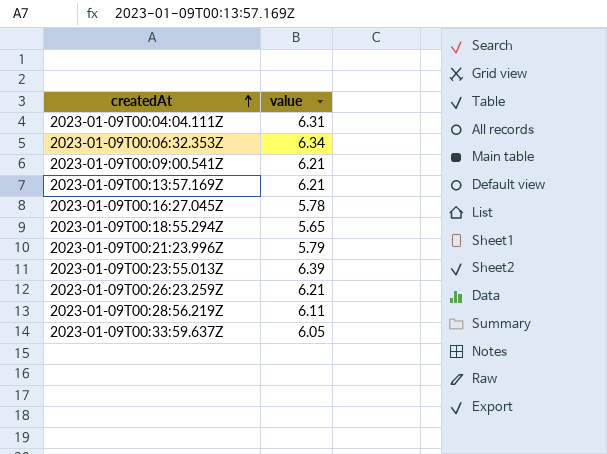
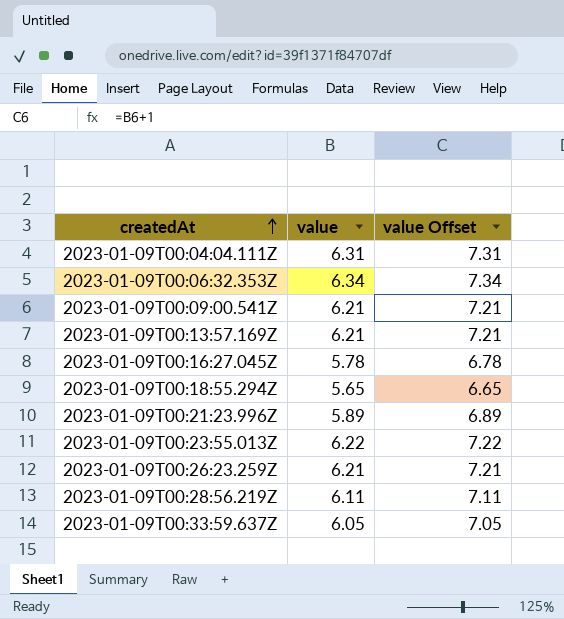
column value Offset | formula: none -> [value] + 1
2023-01-09T00:21:23.996Z | value: 5.79 -> 5.89
2023-01-09T00:23:55.013Z | value: 6.39 -> 6.22

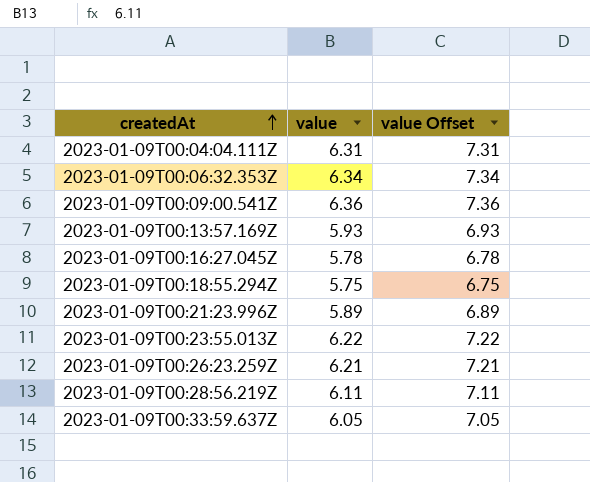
2023-01-09T00:09:00.541Z | value: 6.21 -> 6.36
2023-01-09T00:09:00.541Z | value Offset: 7.21 -> 7.36
2023-01-09T00:13:57.169Z | value: 6.21 -> 5.93
2023-01-09T00:13:57.169Z | value Offset: 7.21 -> 6.93
2023-01-09T00:18:55.294Z | value: 5.65 -> 5.75
2023-01-09T00:18:55.294Z | value Offset: 6.65 -> 6.75

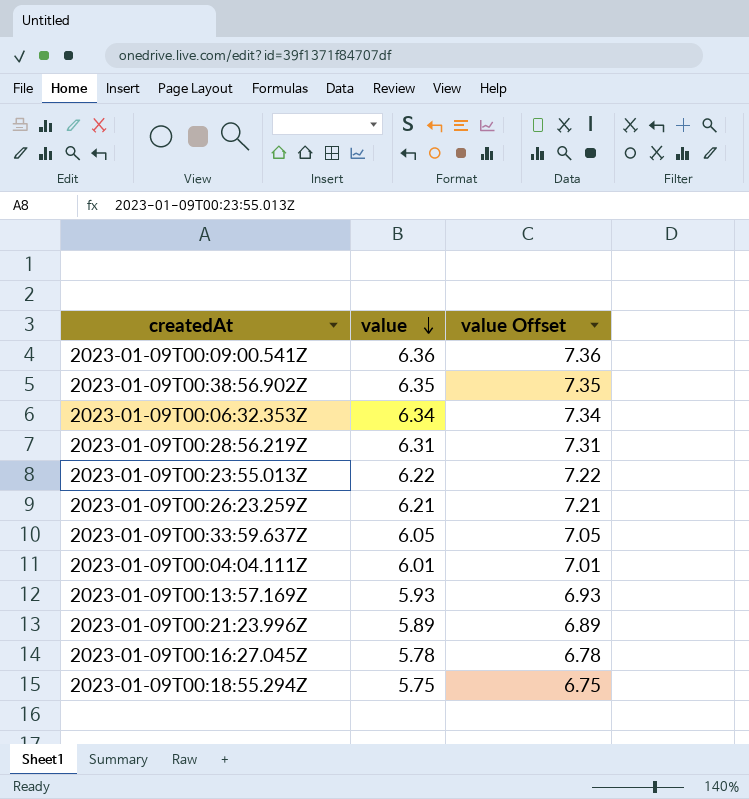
row order: createdAt ascending -> value descending
row 2023-01-09T00:38:56.902Z: none -> 6.35 | 7.35
2023-01-09T00:28:56.219Z | value: 6.11 -> 6.31
2023-01-09T00:28:56.219Z | value Offset: 7.11 -> 7.31
2023-01-09T00:04:04.111Z | value: 6.31 -> 6.01
2023-01-09T00:04:04.111Z | value Offset: 7.31 -> 7.01

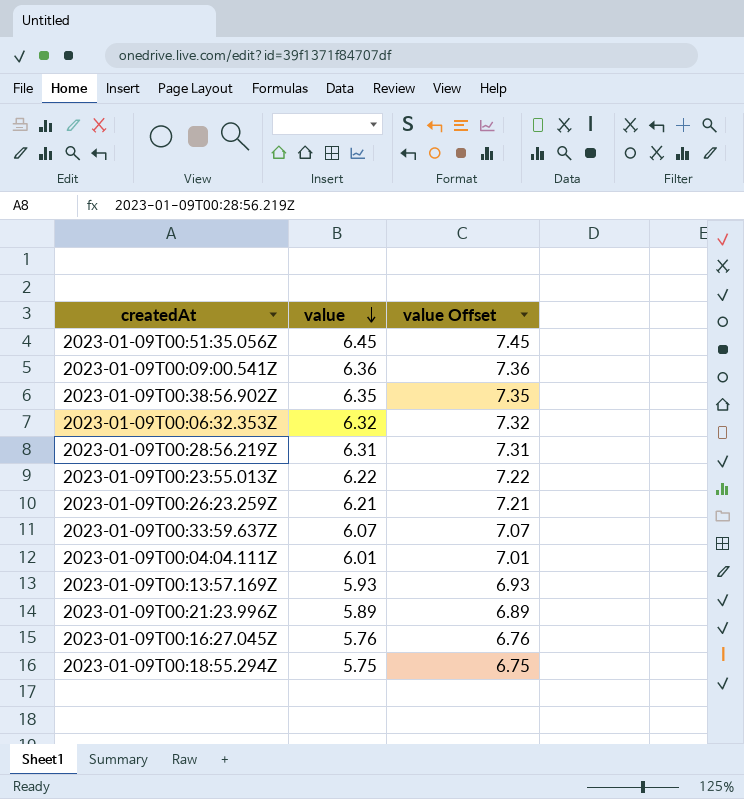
row 2023-01-09T00:51:35.056Z: none -> 6.45 | 7.45
2023-01-09T00:06:32.353Z | value: 6.34 -> 6.32
2023-01-09T00:06:32.353Z | value Offset: 7.34 -> 7.32
2023-01-09T00:33:59.637Z | value: 6.05 -> 6.07
2023-01-09T00:33:59.637Z | value Offset: 7.05 -> 7.07
2023-01-09T00:16:27.045Z | value: 5.78 -> 5.76
2023-01-09T00:16:27.045Z | value Offset: 6.78 -> 6.76

